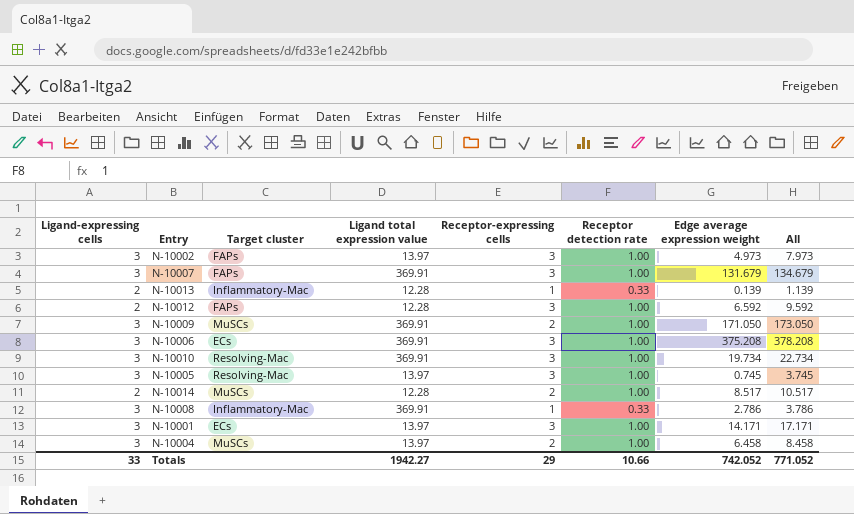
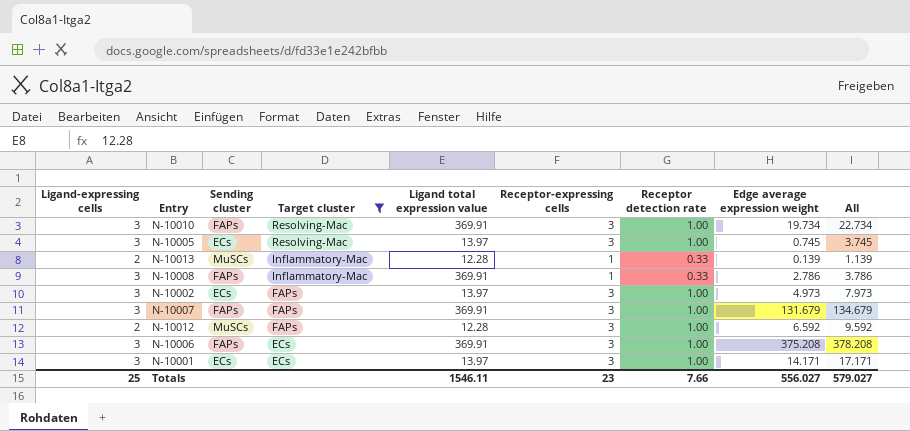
filter: none -> Target cluster != MuSCs
row order: none -> Target cluster descending
column Sending cluster | position: none -> 3
Totals | Ligand-expressing cells: 33 -> 25
Totals | Ligand total expression value: 1942.27 -> 1546.11
Totals | Receptor-expressing cells: 29 -> 23
Totals | Receptor detection rate: 10.66 -> 7.66
Totals | Edge average expression weight: 742.052 -> 556.027
Totals | All: 771.052 -> 579.027

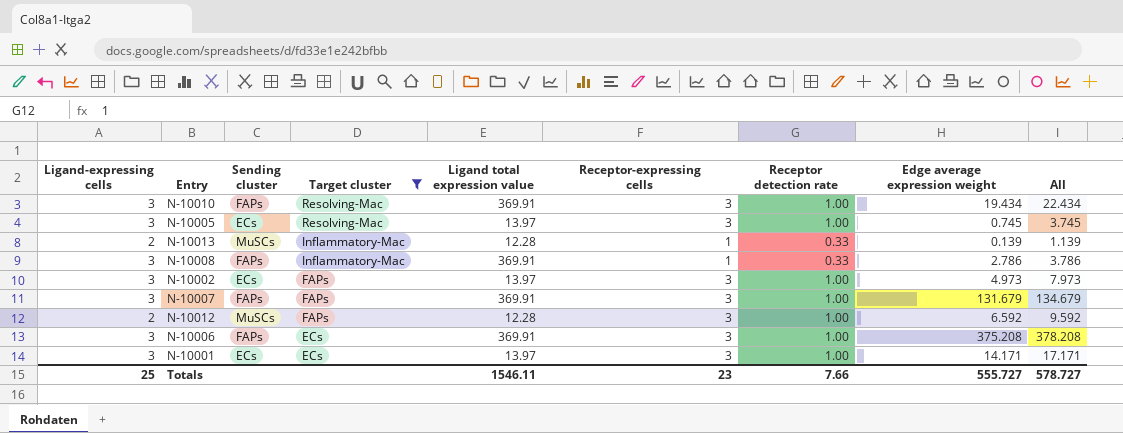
N-10010 | Edge average expression weight: 19.734 -> 19.434
N-10010 | All: 22.734 -> 22.434
Totals | Edge average expression weight: 556.027 -> 555.727
Totals | All: 579.027 -> 578.727

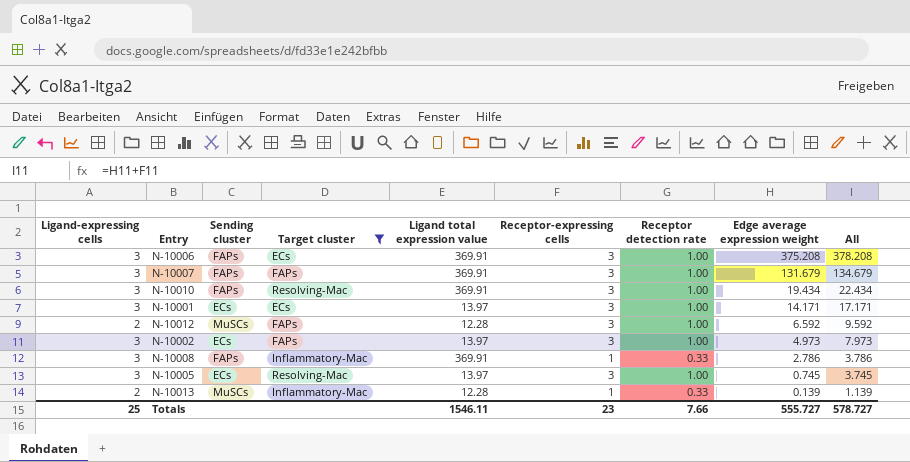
row order: Target cluster descending -> Edge average expression weight descending

